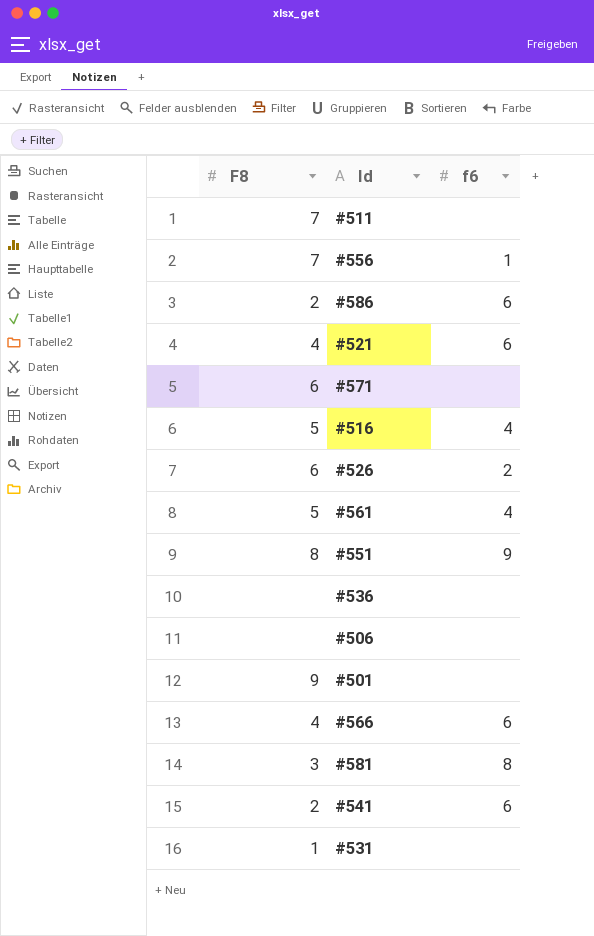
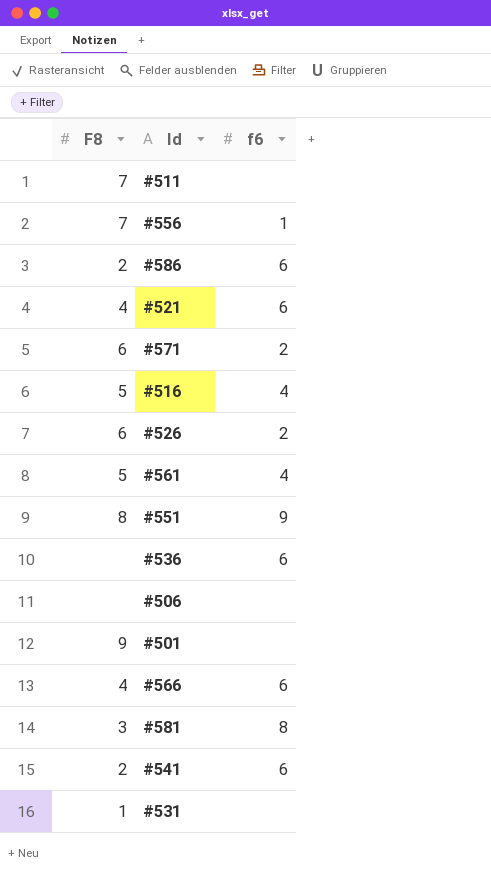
#571 | f6: none -> 2
#536 | f6: none -> 6

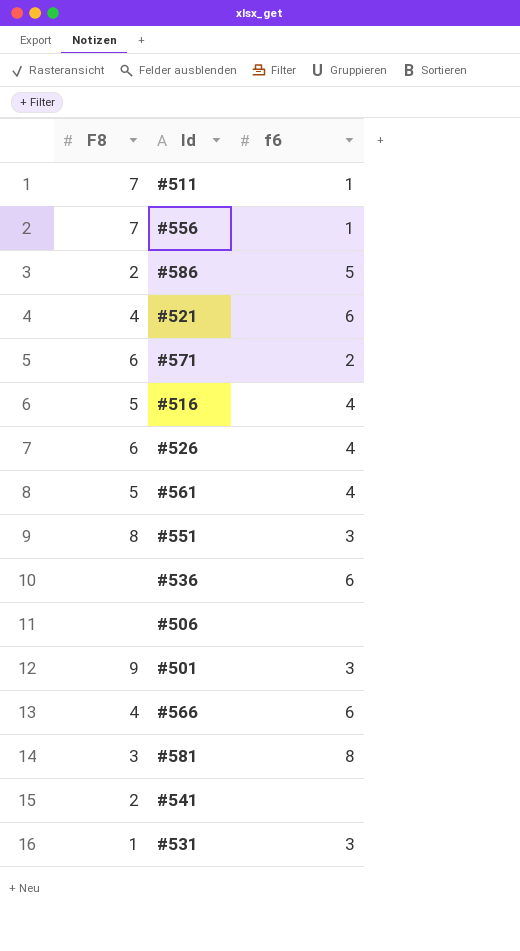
#511 | f6: none -> 1
#586 | f6: 6 -> 5
#526 | f6: 2 -> 4
#551 | f6: 9 -> 3
#501 | f6: none -> 3
#541 | f6: 6 -> none
#531 | f6: none -> 3

